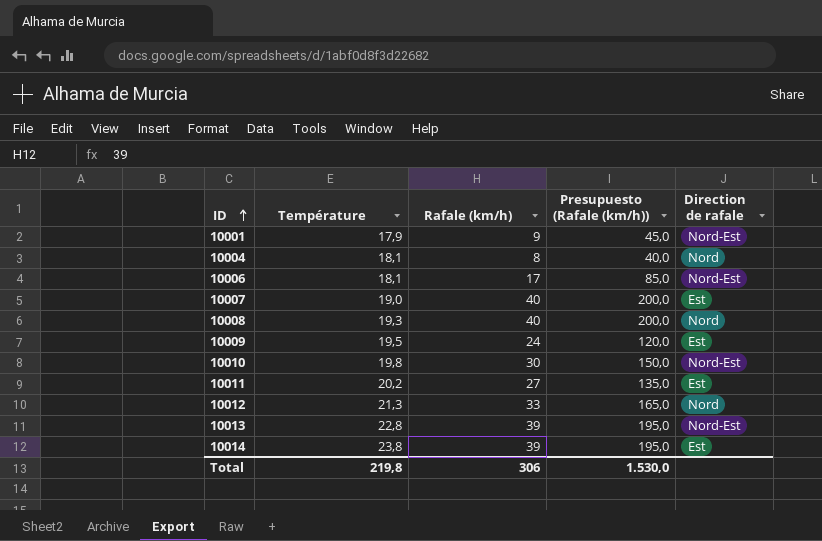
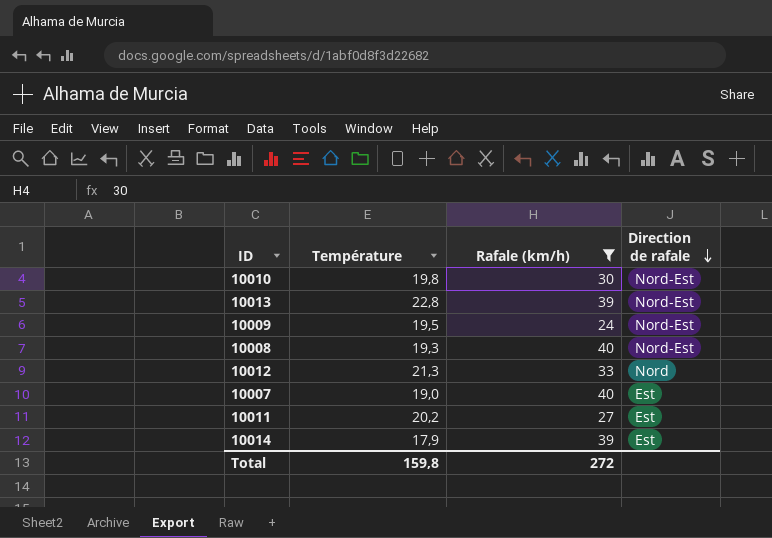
filter: none -> Rafale (km/h) >= 24
row order: ID ascending -> Direction de rafale descending
column Presupuesto (Rafale (km/h)) | formula: [Rafale (km/h)] * 5 -> none
10009 | Direction de rafale: Est -> Nord-Est
10008 | Direction de rafale: Nord -> Nord-Est
10014 | Température: 23,8 -> 17,9
Total | Température: 219,8 -> 159,8
Total | Rafale (km/h): 306 -> 272

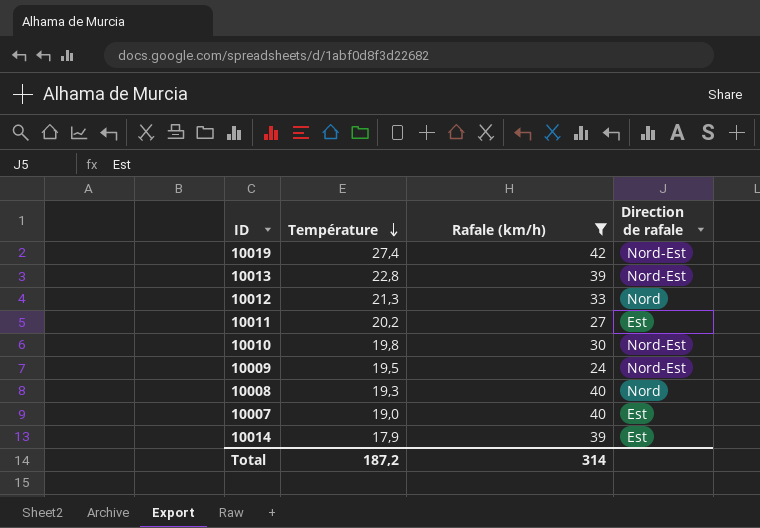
row order: Direction de rafale descending -> Température descending
row 10019: none -> 27,4 | 42 | Nord-Est
10008 | Direction de rafale: Nord-Est -> Nord
Total | Température: 159,8 -> 187,2
Total | Rafale (km/h): 272 -> 314

